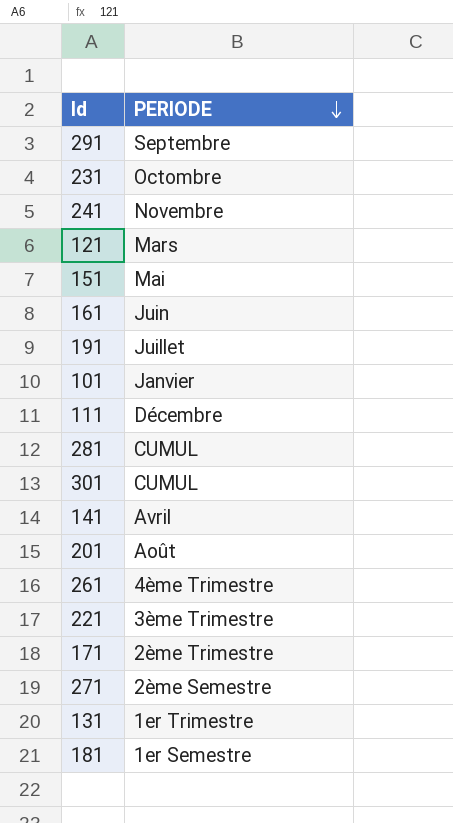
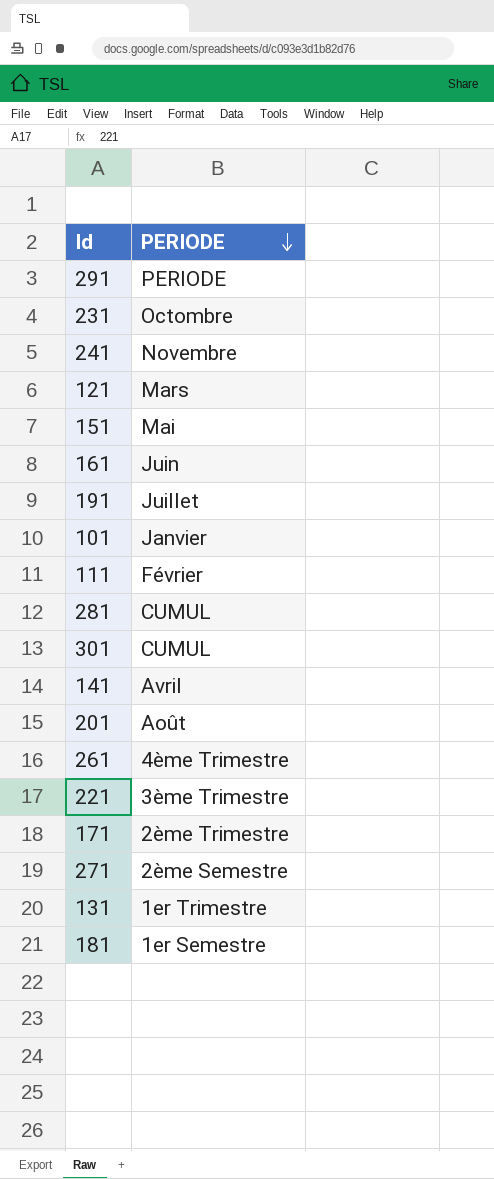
291 | PERIODE: Septembre -> PERIODE
111 | PERIODE: Décembre -> Février

